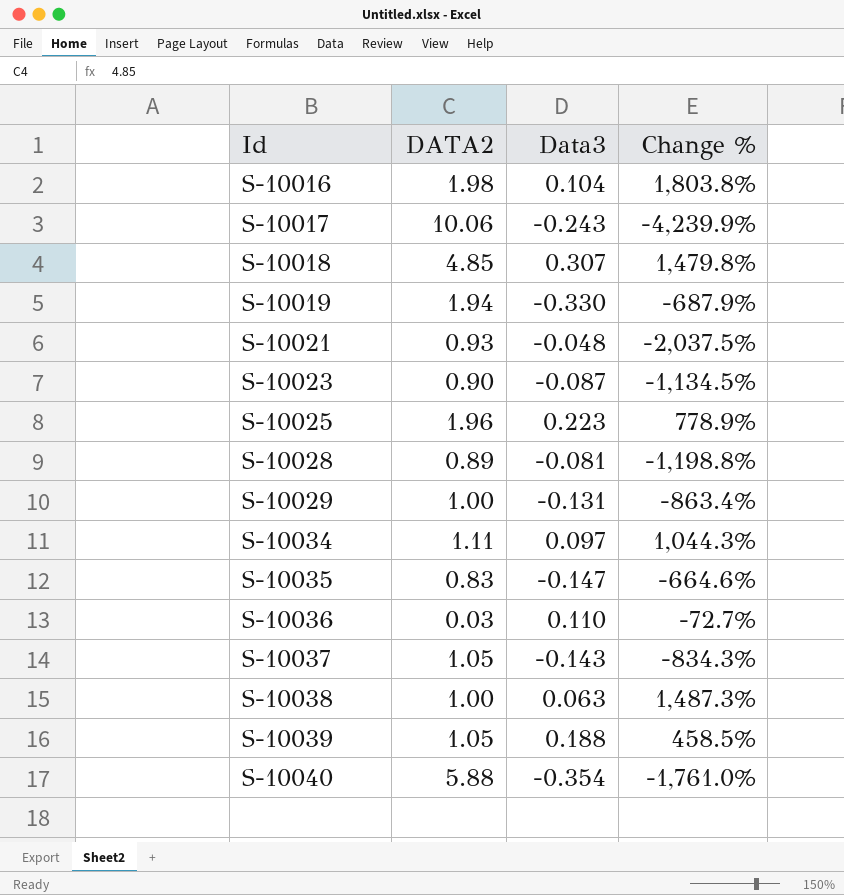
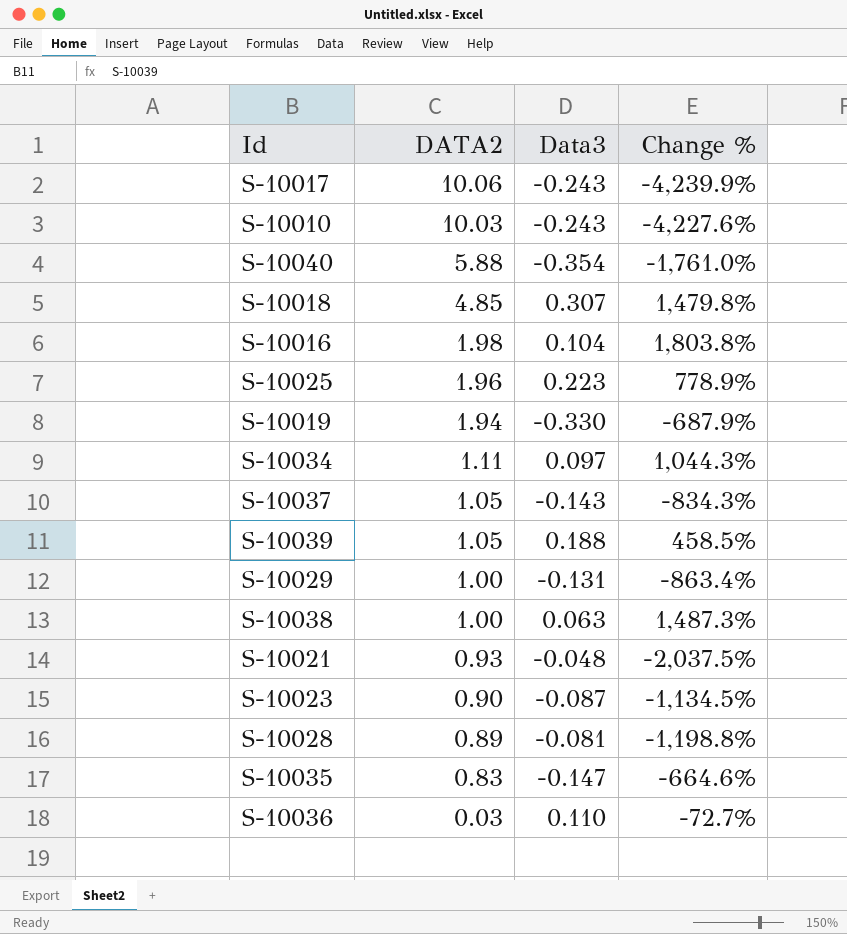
row order: Id ascending -> DATA2 descending
row S-10010: none -> 10.03 | -0.243 | -4,227.6%

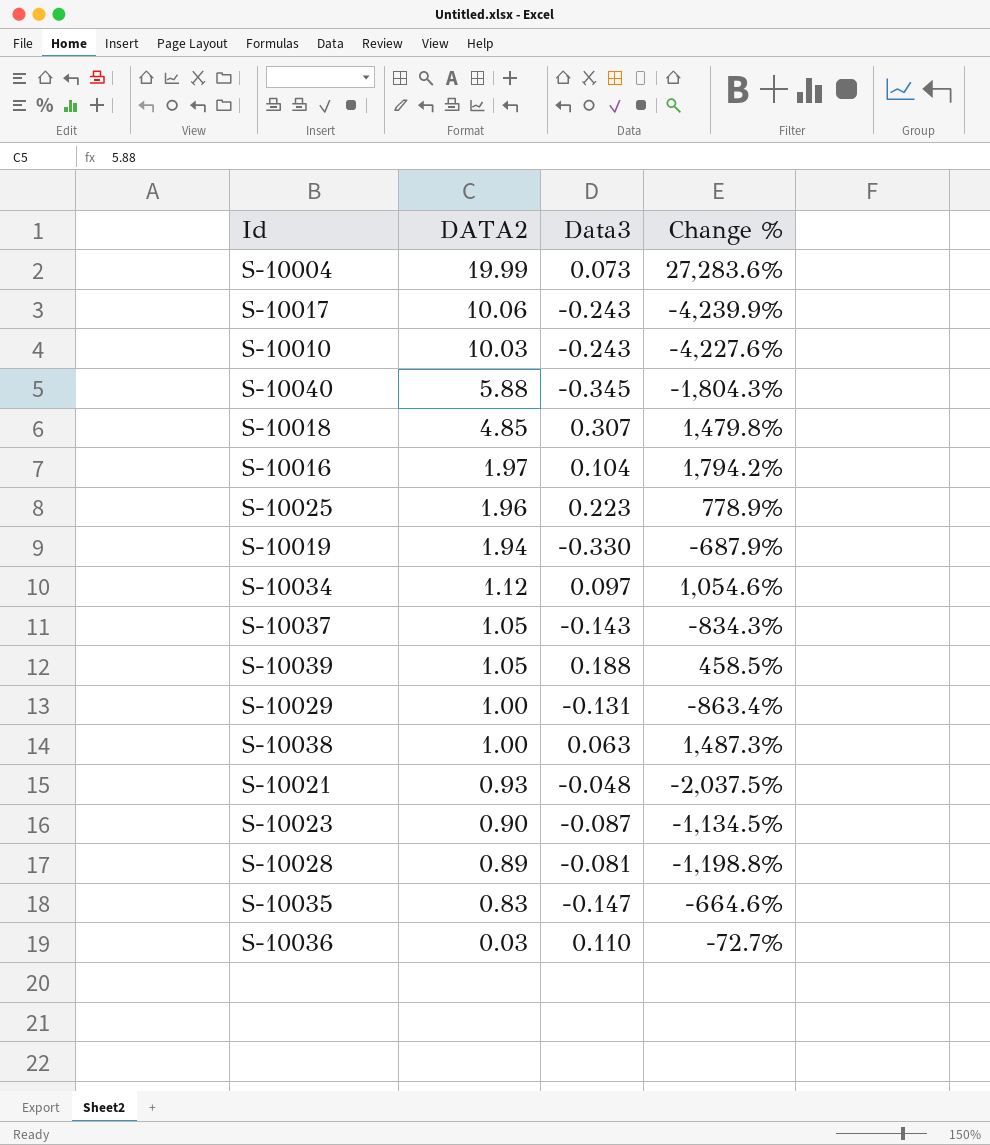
row S-10004: none -> 19.99 | 0.073 | 27,283.6%
S-10040 | Data3: -0.354 -> -0.345
S-10040 | Change %: -1,761.0% -> -1,804.3%
S-10016 | DATA2: 1.98 -> 1.97
S-10016 | Change %: 1,803.8% -> 1,794.2%
S-10034 | DATA2: 1.11 -> 1.12
S-10034 | Change %: 1,044.3% -> 1,054.6%

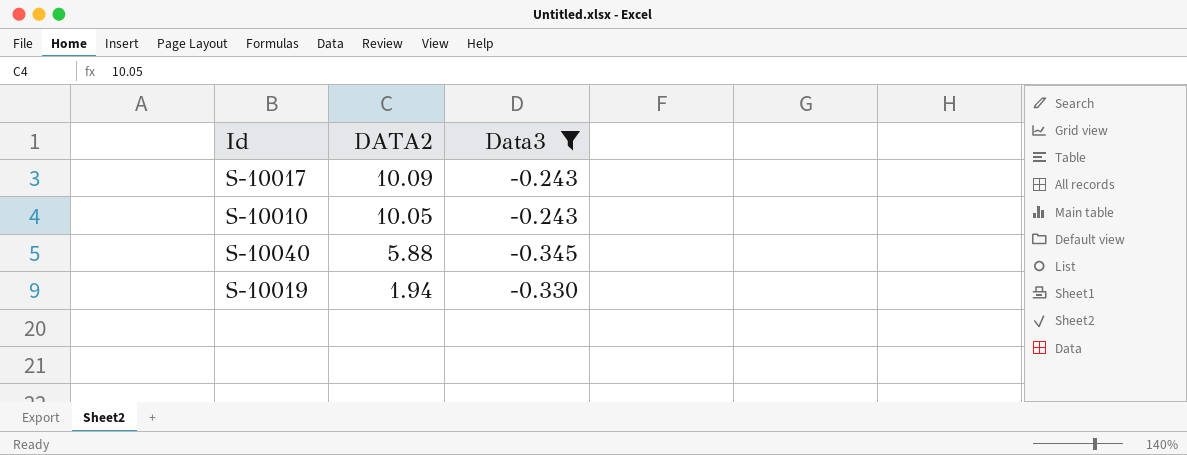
filter: none -> Data3 <= -0.243
column Change % | formula: ([DATA2] - [Data3]) / [Data3] -> none
S-10017 | DATA2: 10.06 -> 10.09
S-10010 | DATA2: 10.03 -> 10.05

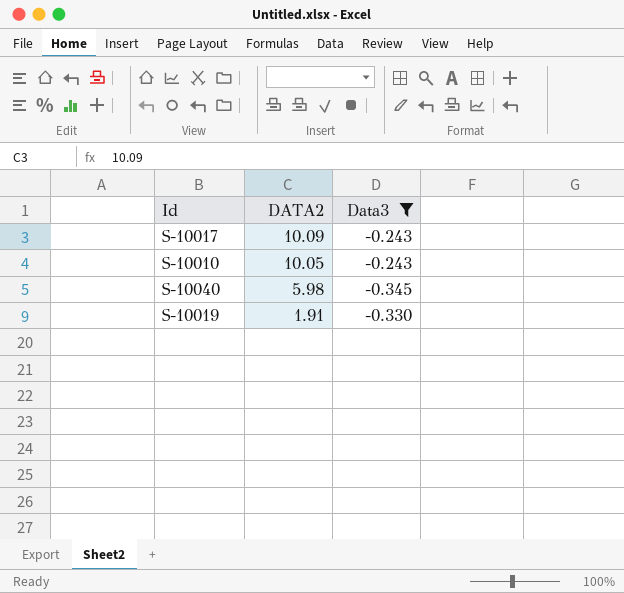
S-10040 | DATA2: 5.88 -> 5.98
S-10019 | DATA2: 1.94 -> 1.91

